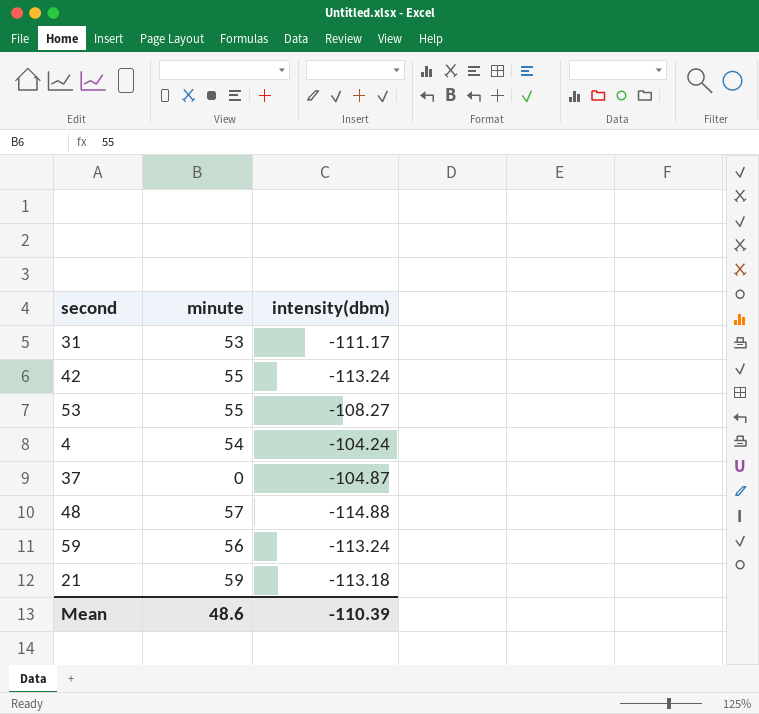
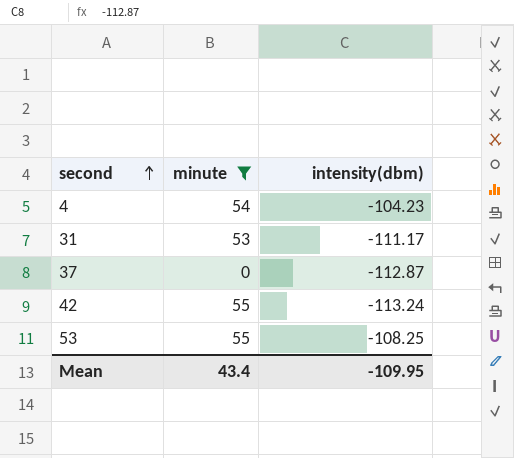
filter: none -> minute <= 55
row order: none -> second ascending
4 | intensity(dbm): -104.24 -> -104.23
37 | intensity(dbm): -104.87 -> -112.87
53 | intensity(dbm): -108.27 -> -108.25
Mean | minute: 48.6 -> 43.4
Mean | intensity(dbm): -110.39 -> -109.95

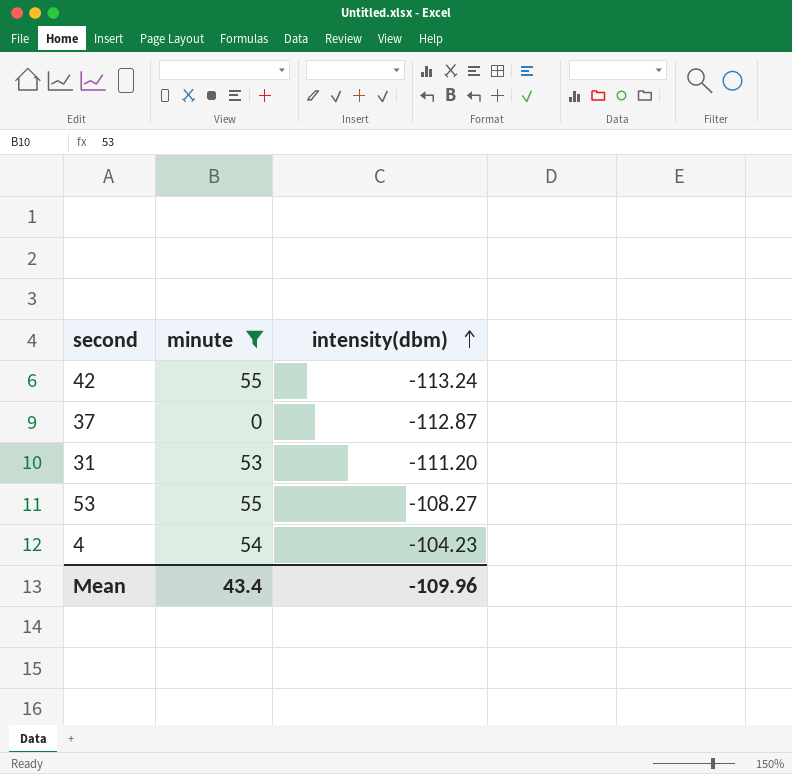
row order: second ascending -> intensity(dbm) ascending
31 | intensity(dbm): -111.17 -> -111.20
53 | intensity(dbm): -108.25 -> -108.27
Mean | intensity(dbm): -109.95 -> -109.96

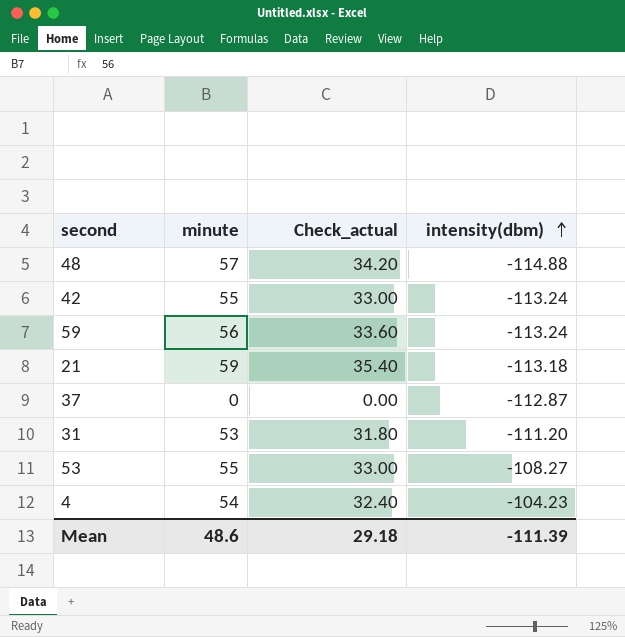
filter: minute <= 55 -> none
column Check_actual | formula: none -> [minute] * 0.6
Mean | minute: 43.4 -> 48.6
Mean | intensity(dbm): -109.96 -> -111.39

